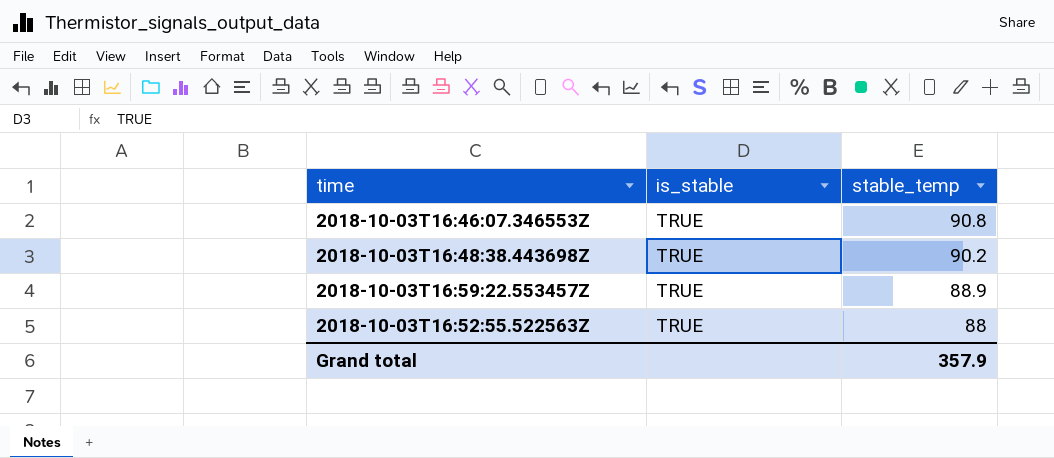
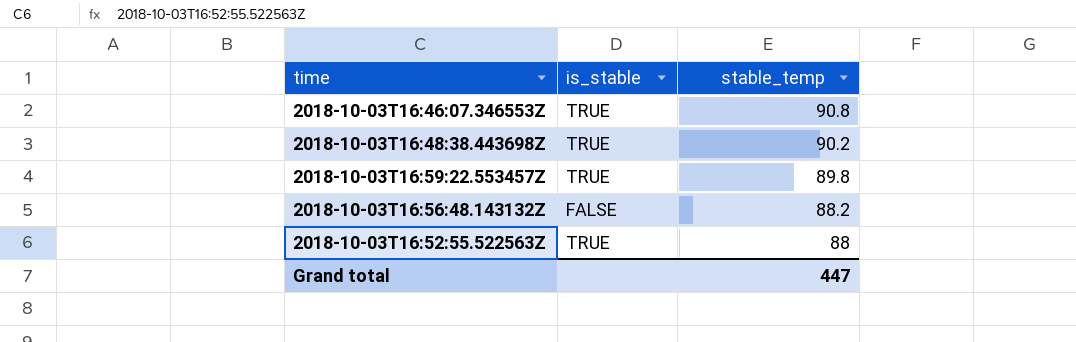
2018-10-03T16:59:22.553457Z | stable_temp: 88.9 -> 89.8
row 2018-10-03T16:56:48.143132Z: none -> FALSE | 88.2
Grand total | stable_temp: 357.9 -> 447

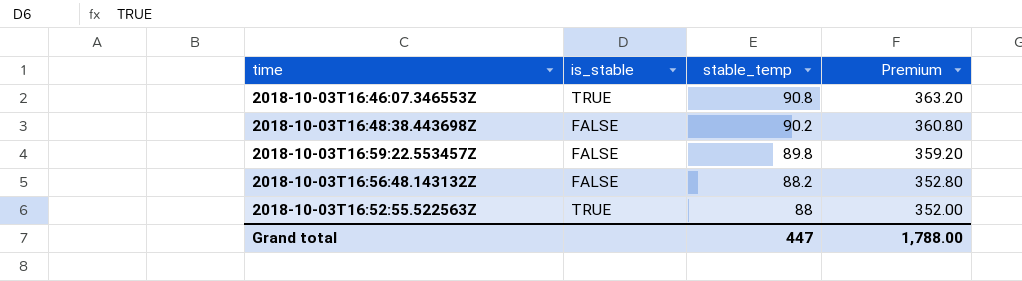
column Premium | formula: none -> [stable_temp] * 4
2018-10-03T16:48:38.443698Z | is_stable: TRUE -> FALSE
2018-10-03T16:59:22.553457Z | is_stable: TRUE -> FALSE

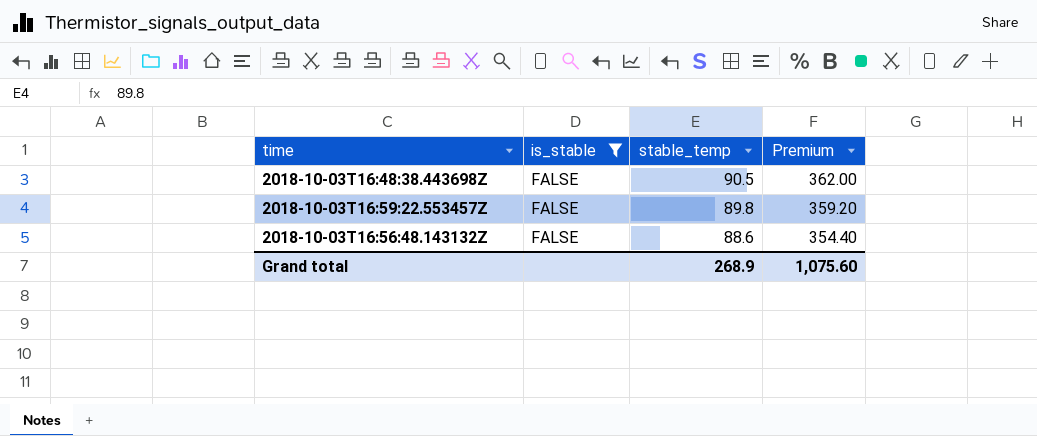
filter: none -> is_stable = FALSE
2018-10-03T16:48:38.443698Z | stable_temp: 90.2 -> 90.5
2018-10-03T16:48:38.443698Z | Premium: 360.80 -> 362.00
2018-10-03T16:56:48.143132Z | stable_temp: 88.2 -> 88.6
2018-10-03T16:56:48.143132Z | Premium: 352.80 -> 354.40
Grand total | stable_temp: 447 -> 268.9
Grand total | Premium: 1,788.00 -> 1,075.60

